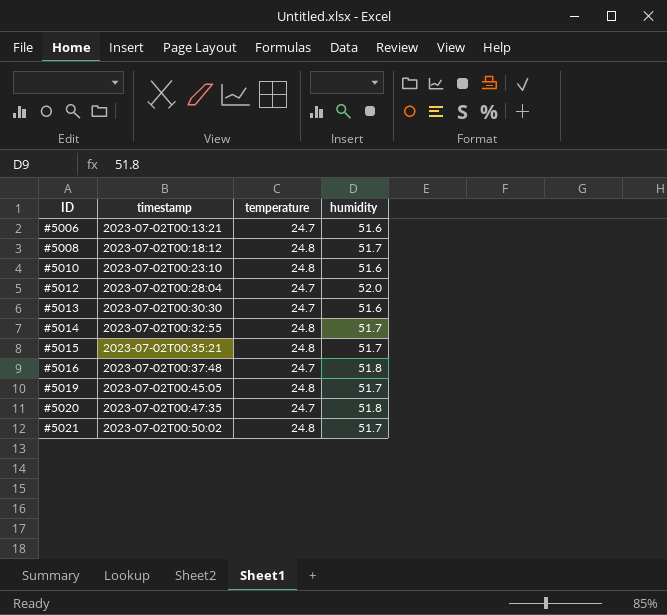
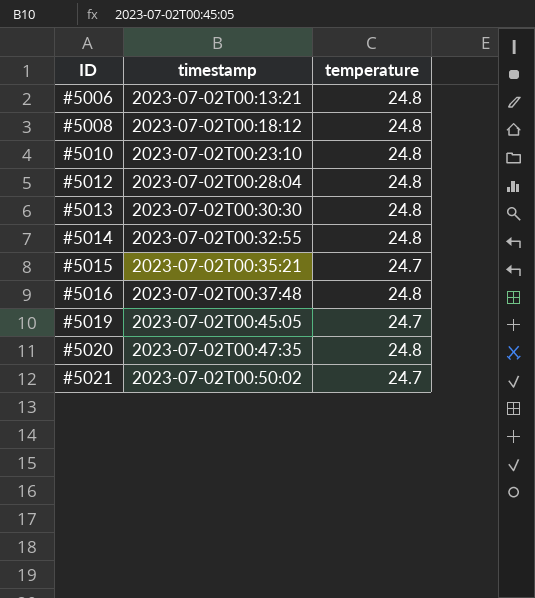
column humidity | position: 4 -> none
#5006 | temperature: 24.7 -> 24.8
#5012 | temperature: 24.7 -> 24.8
#5013 | temperature: 24.7 -> 24.8
#5015 | temperature: 24.8 -> 24.7
#5016 | temperature: 24.7 -> 24.8
#5019 | temperature: 24.8 -> 24.7
#5020 | temperature: 24.7 -> 24.8
#5021 | temperature: 24.8 -> 24.7

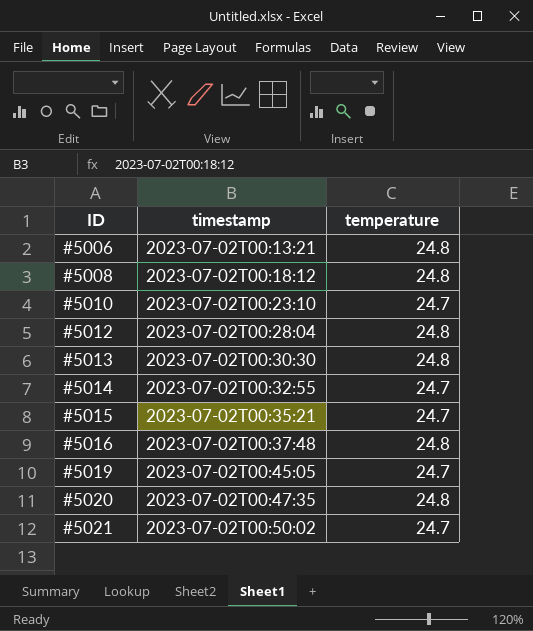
#5010 | temperature: 24.8 -> 24.7
#5014 | temperature: 24.8 -> 24.7

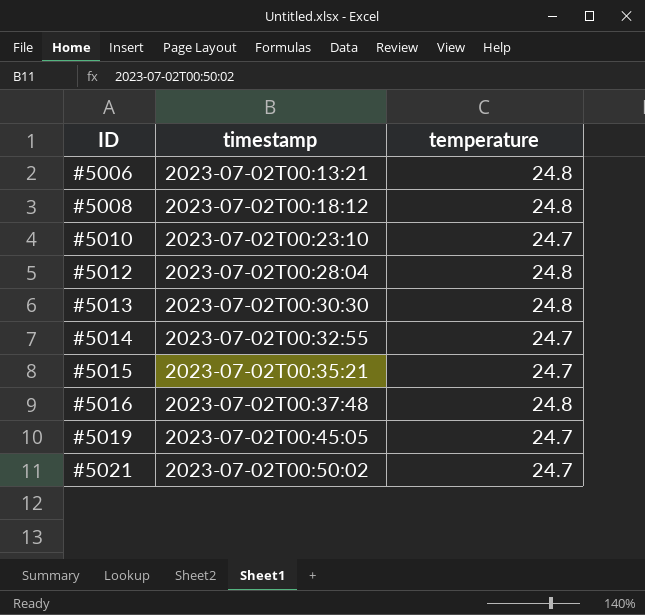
row #5020: 2023-07-02T00:47:35 | 24.8 -> none

